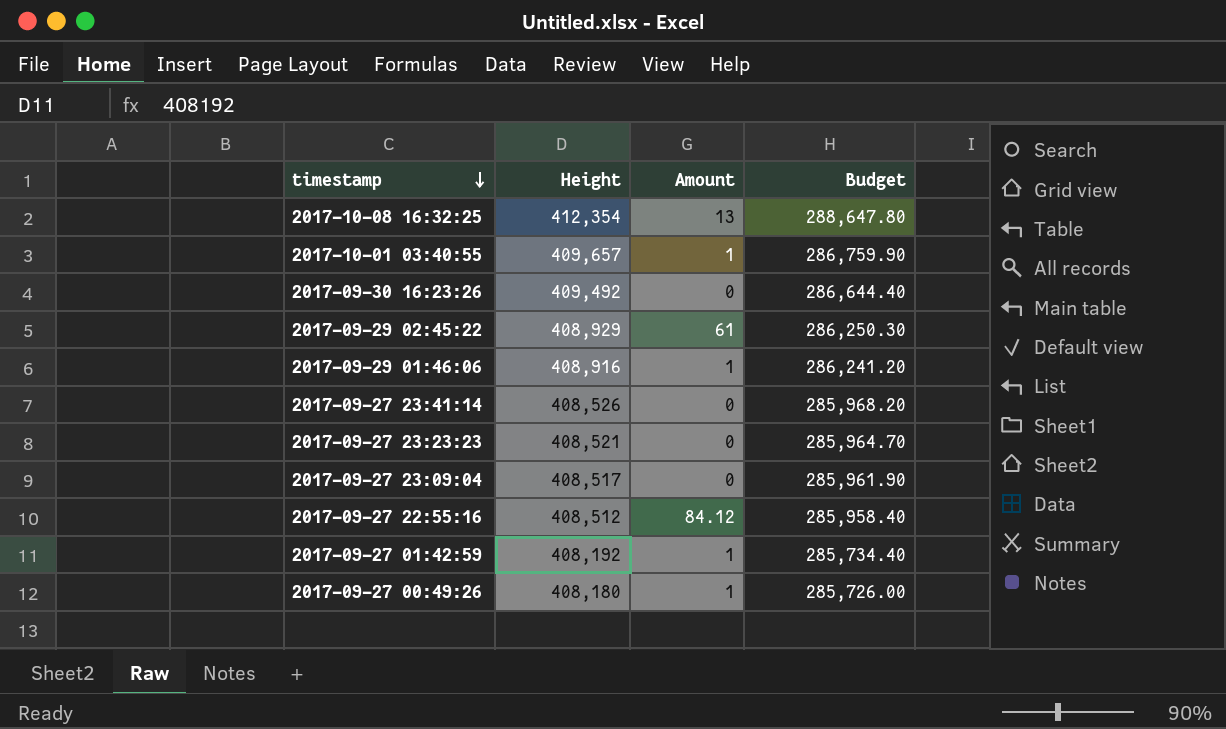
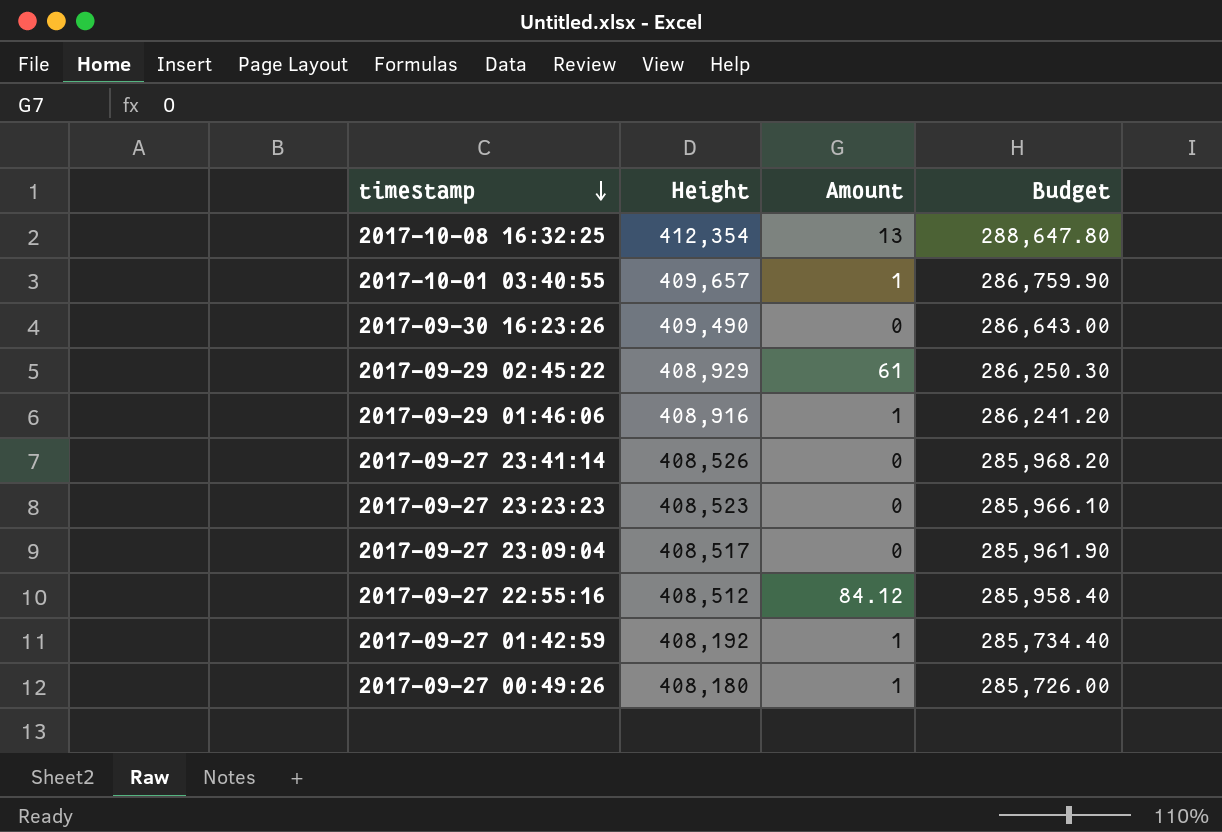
2017-09-30 16:23:26 | Height: 409,492 -> 409,490
2017-09-30 16:23:26 | Budget: 286,644.40 -> 286,643.00
2017-09-27 23:23:23 | Height: 408,521 -> 408,523
2017-09-27 23:23:23 | Budget: 285,964.70 -> 285,966.10

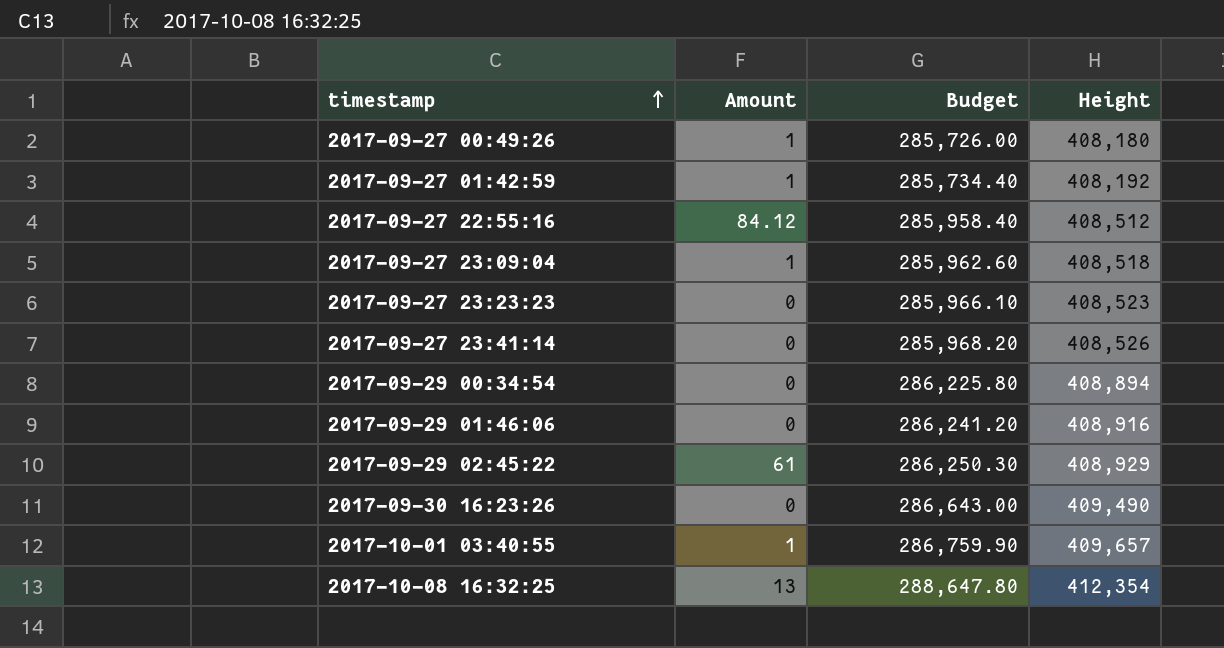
row order: timestamp descending -> timestamp ascending
column Height | position: 2 -> 4
2017-09-27 23:09:04 | Amount: 0 -> 1
2017-09-27 23:09:04 | Budget: 285,961.90 -> 285,962.60
2017-09-27 23:09:04 | Height: 408,517 -> 408,518
row 2017-09-29 00:34:54: none -> 0 | 286,225.80 | 408,894
2017-09-29 01:46:06 | Amount: 1 -> 0

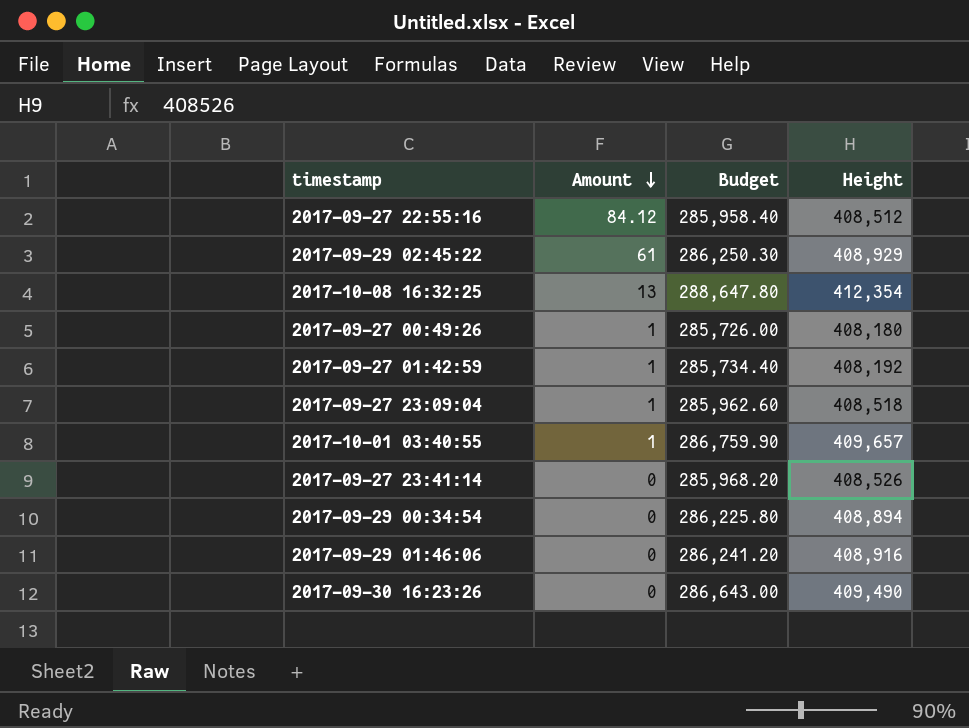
row order: timestamp ascending -> Amount descending
row 2017-09-27 23:23:23: 0 | 285,966.10 | 408,523 -> none

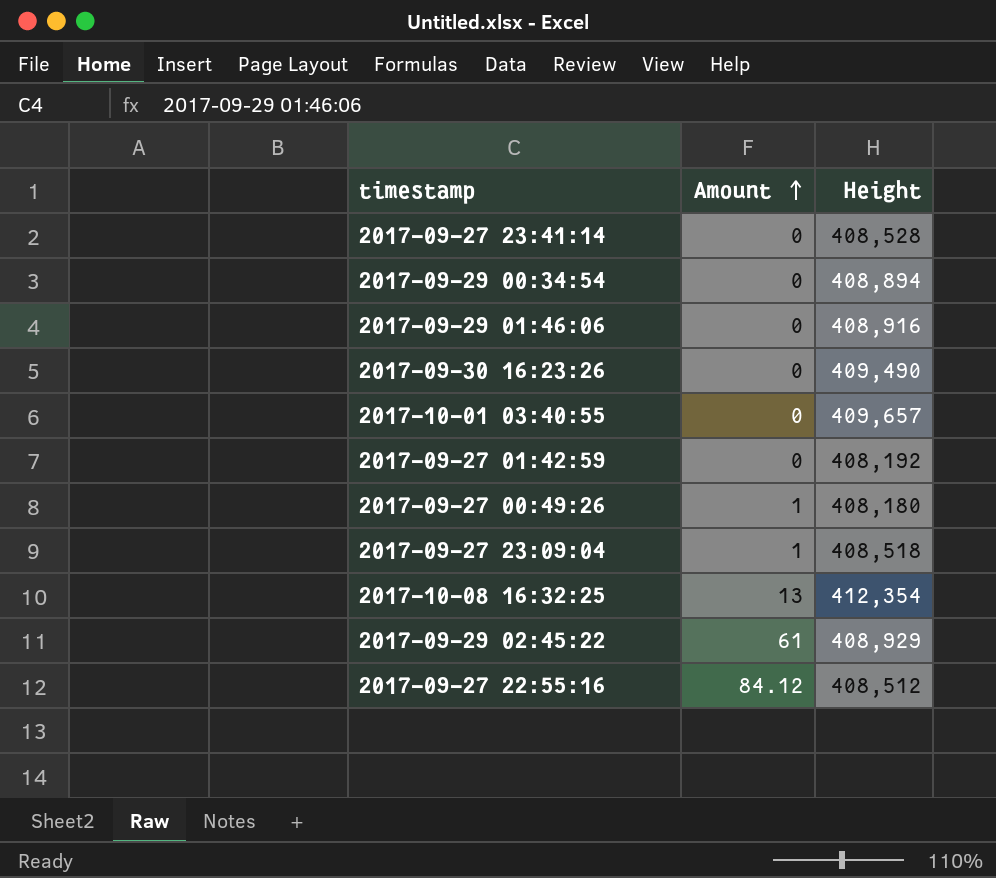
row order: Amount descending -> Amount ascending
column Budget | formula: [Height] * 0.7 -> none
2017-09-27 23:41:14 | Height: 408,526 -> 408,528
2017-10-01 03:40:55 | Amount: 1 -> 0
2017-09-27 01:42:59 | Amount: 1 -> 0

